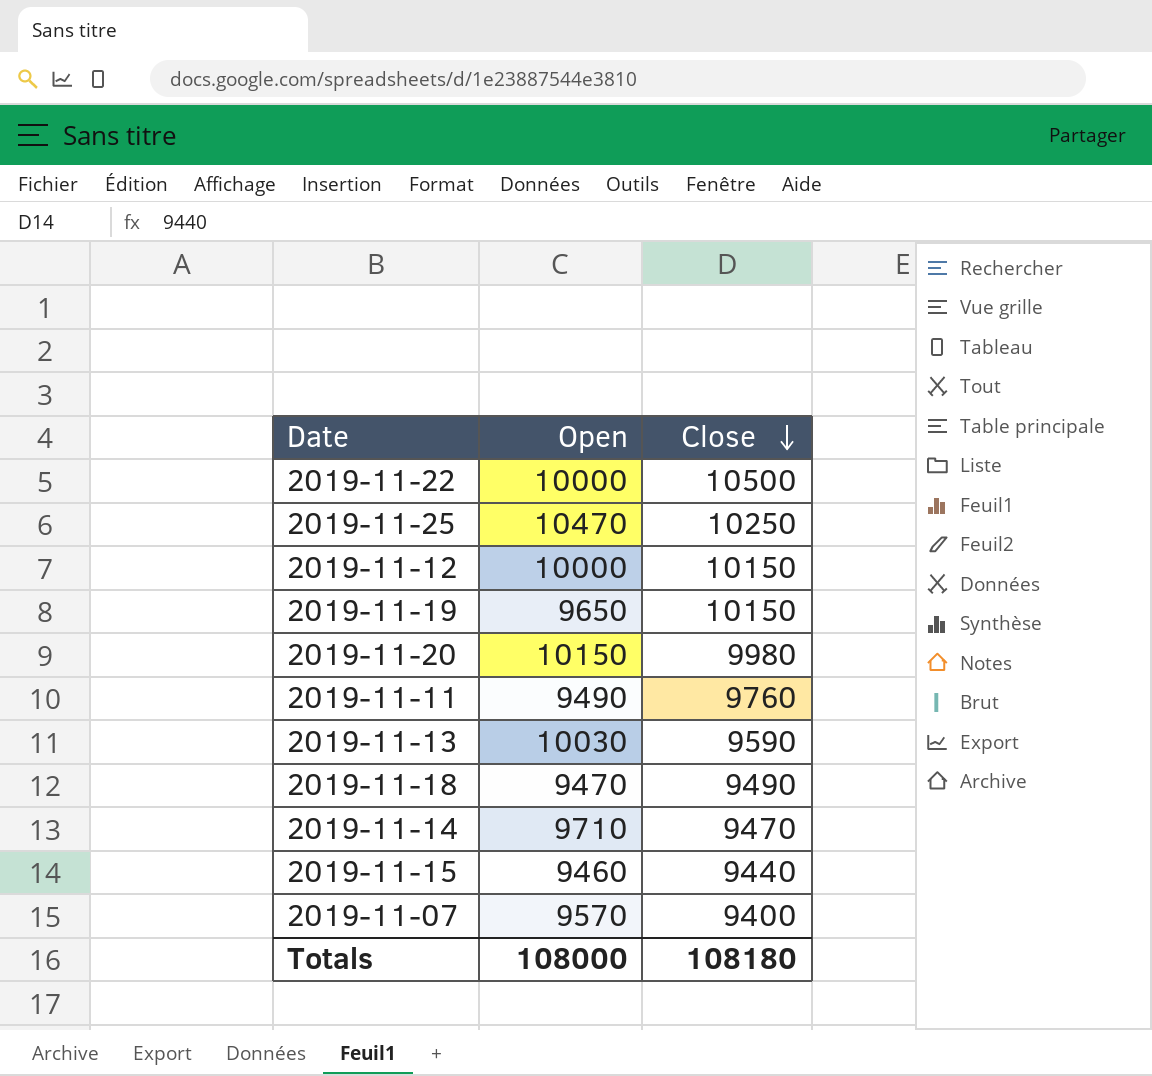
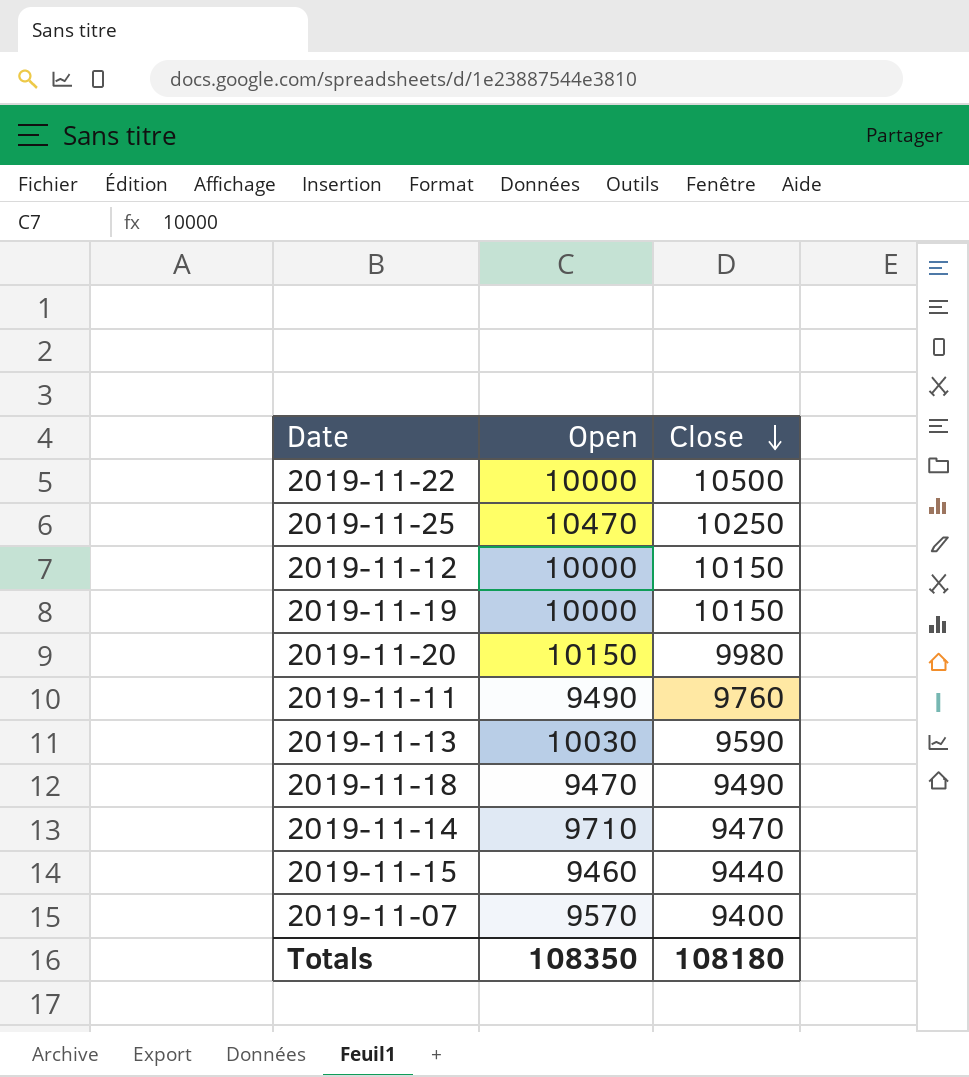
2019-11-19 | Open: 9650 -> 10000
Totals | Open: 108000 -> 108350

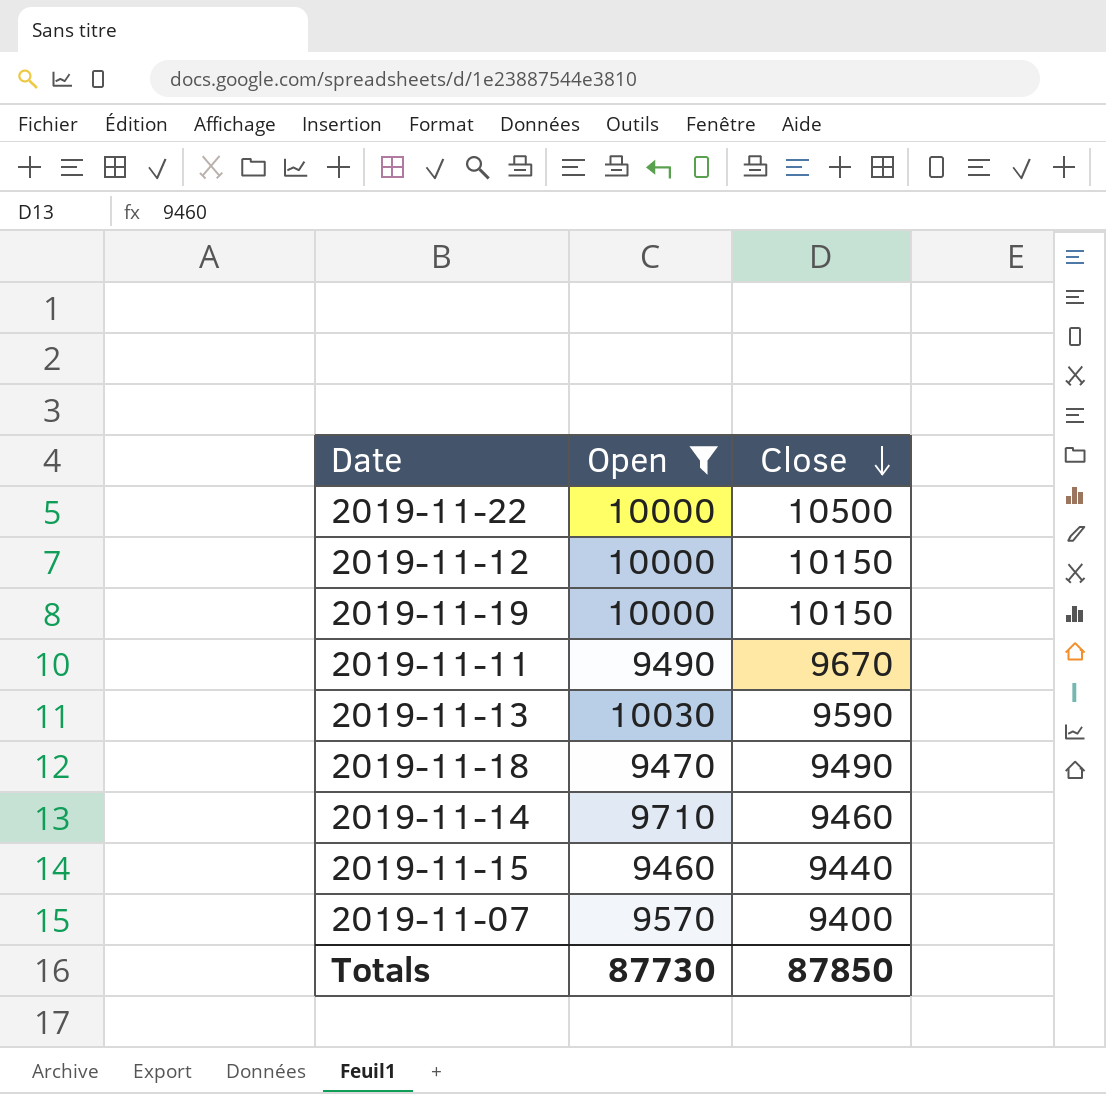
filter: none -> Open <= 10030
2019-11-11 | Close: 9760 -> 9670
2019-11-14 | Close: 9470 -> 9460
Totals | Open: 108350 -> 87730
Totals | Close: 108180 -> 87850

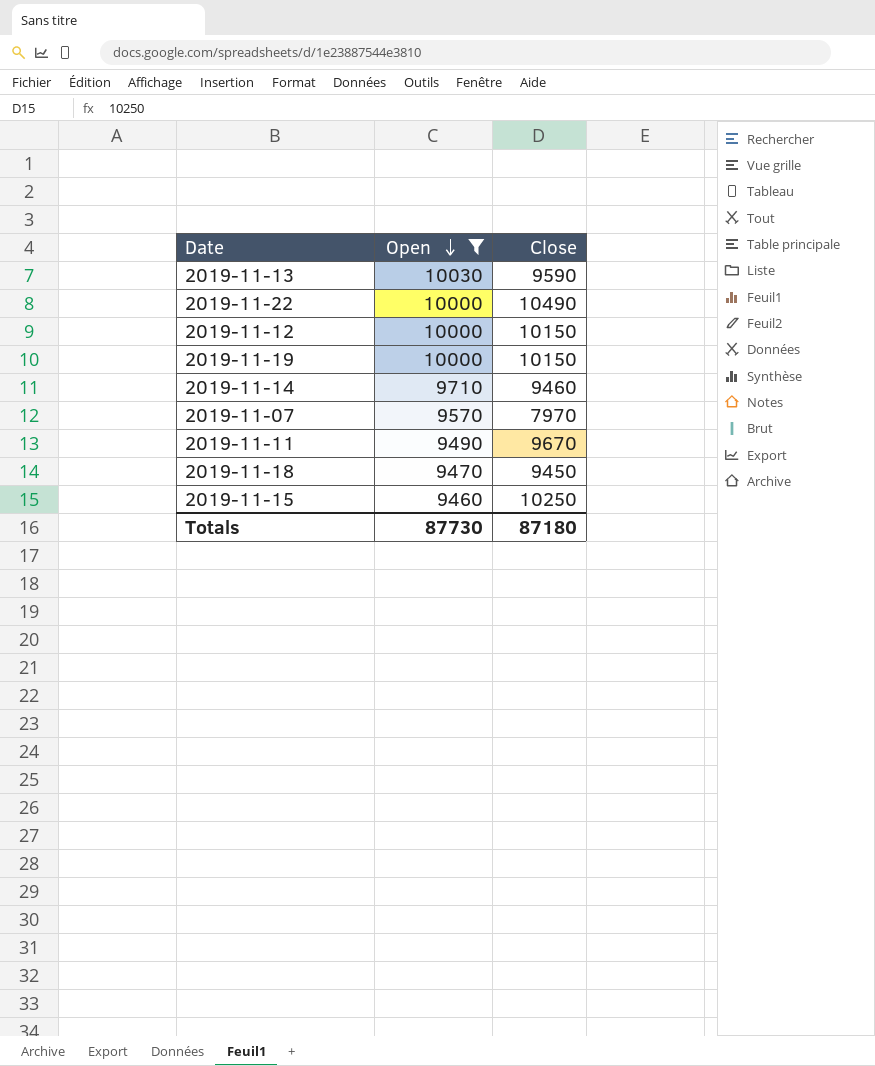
row order: Close descending -> Open descending
2019-11-22 | Close: 10500 -> 10490
2019-11-07 | Close: 9400 -> 7970
2019-11-18 | Close: 9490 -> 9450
2019-11-15 | Close: 9440 -> 10250
Totals | Close: 87850 -> 87180

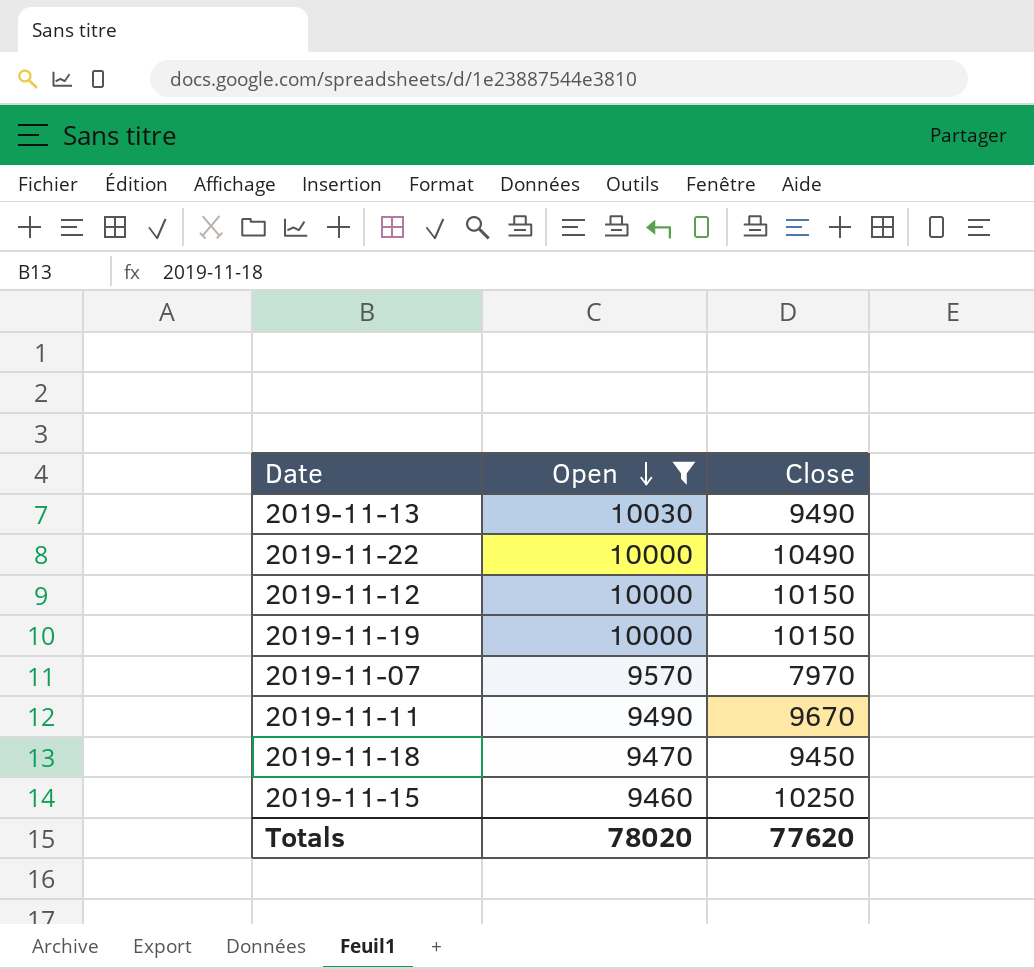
row 2019-11-14: 9710 | 9460 -> none
2019-11-13 | Close: 9590 -> 9490
Totals | Open: 87730 -> 78020
Totals | Close: 87180 -> 77620

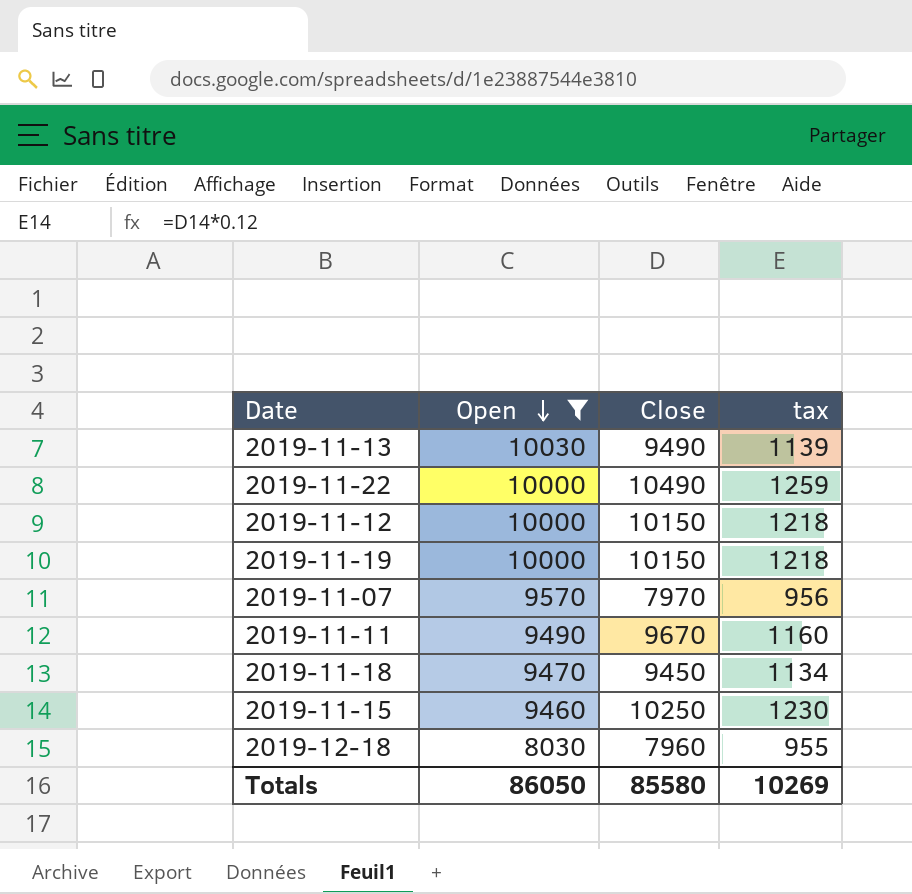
column tax | formula: none -> [Close] * 0.12
row 2019-12-18: none -> 8030 | 7960 | 955
Totals | Open: 78020 -> 86050
Totals | Close: 77620 -> 85580

